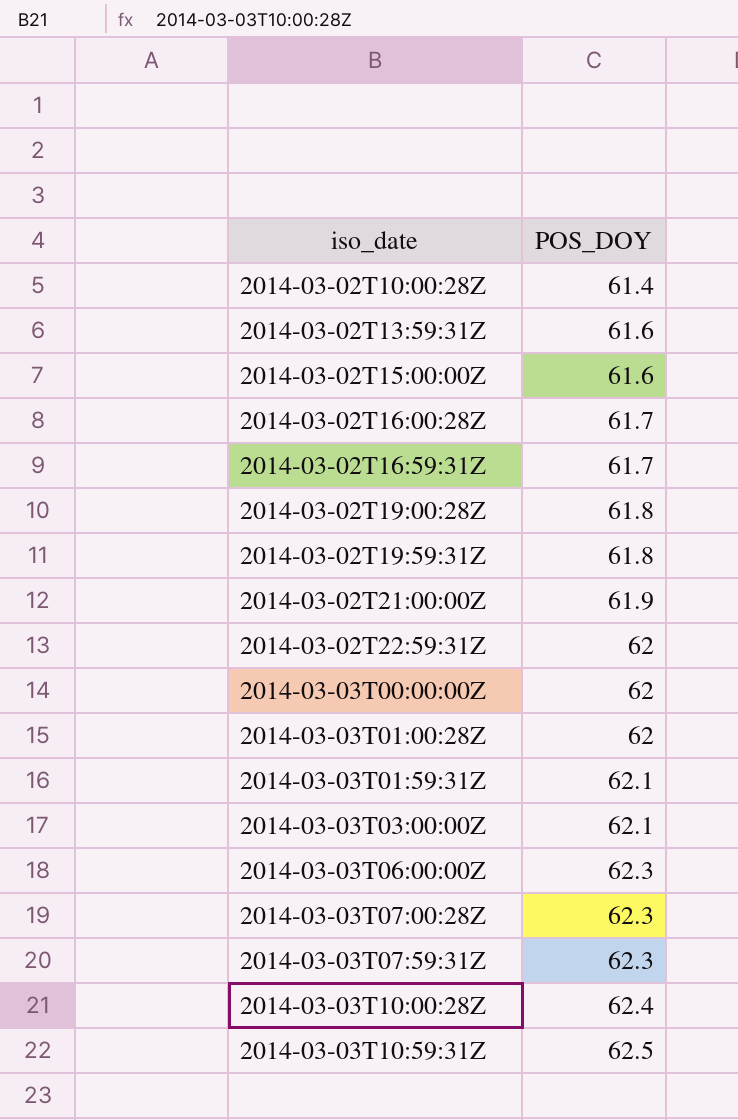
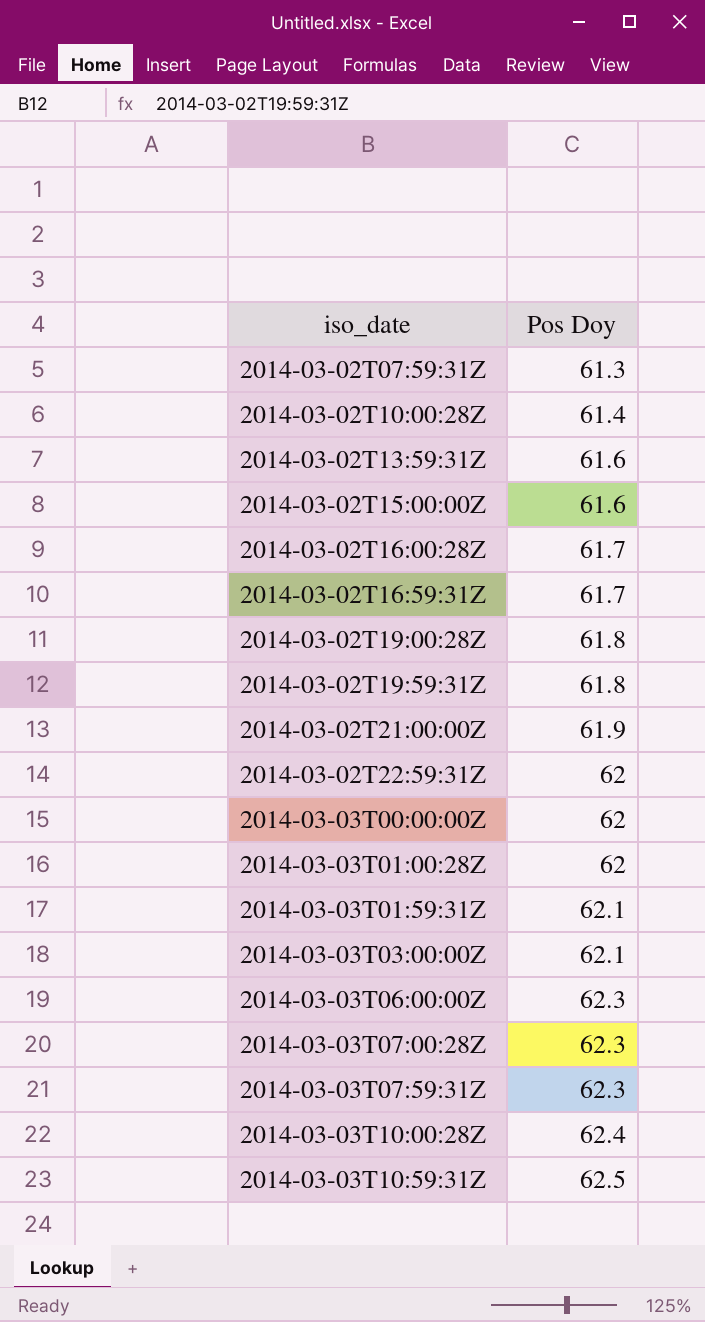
column name: POS_DOY -> Pos Doy
row 2014-03-02T07:59:31Z: none -> 61.3

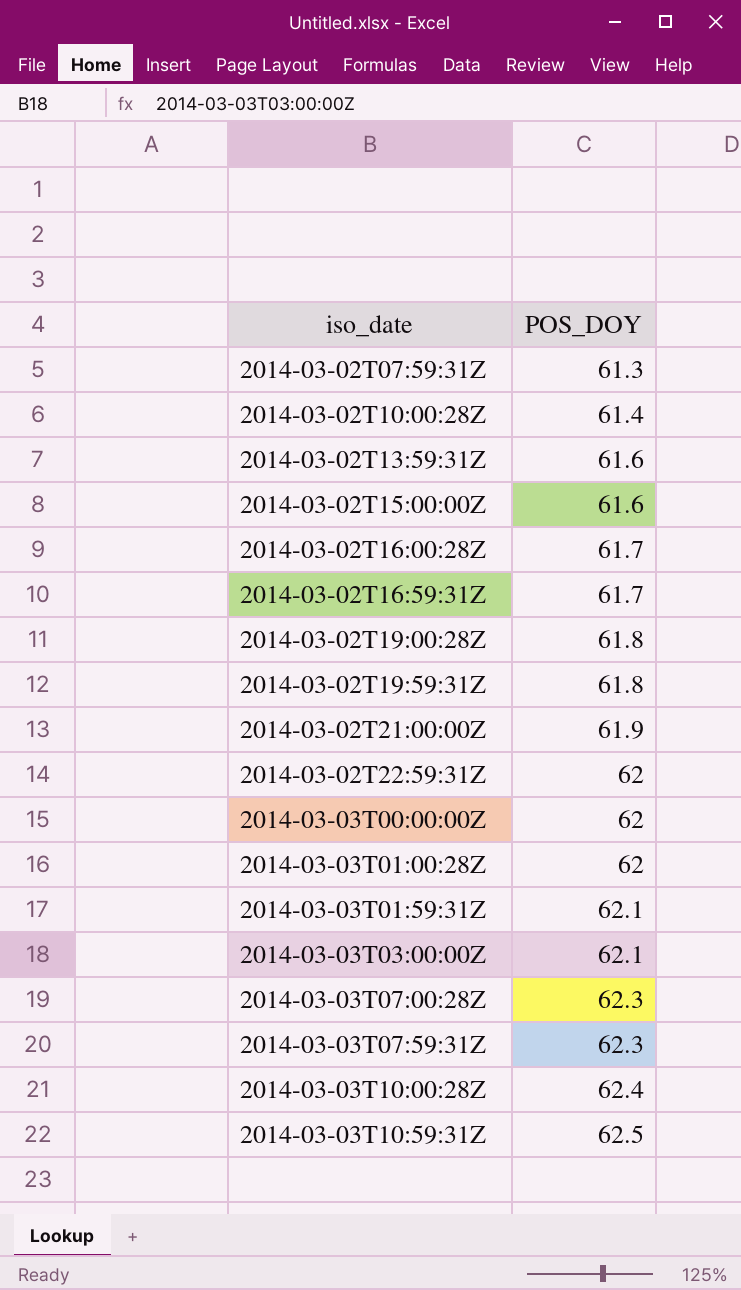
column name: Pos Doy -> POS_DOY
row 2014-03-03T06:00:00Z: 62.3 -> none

